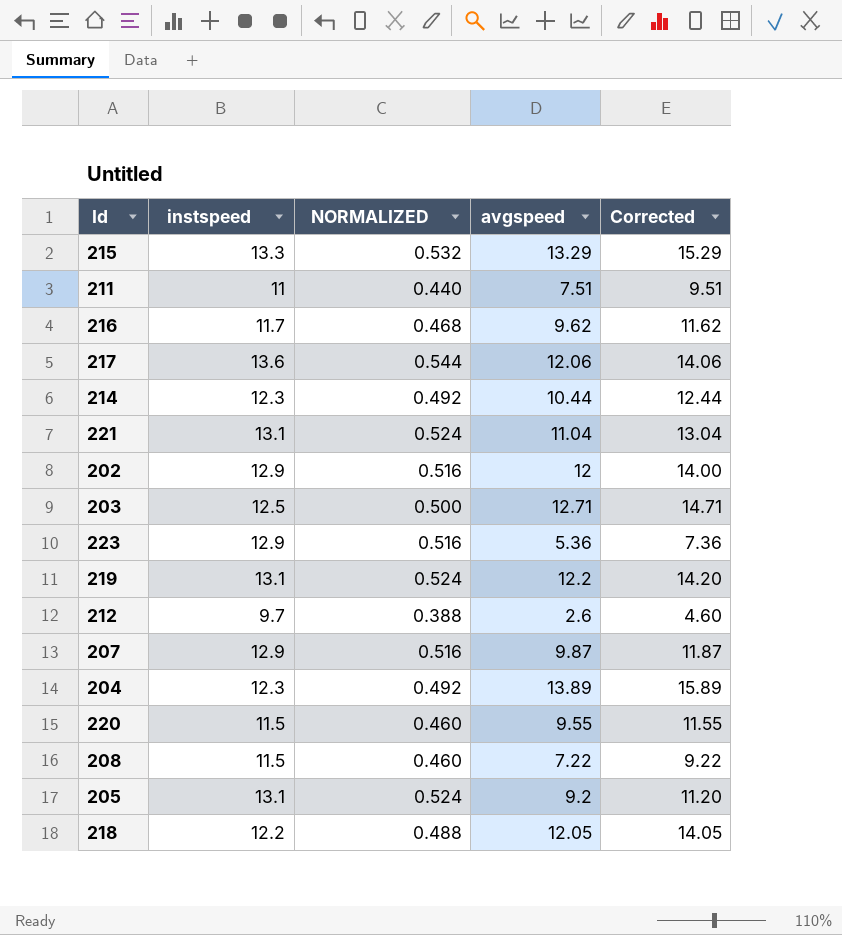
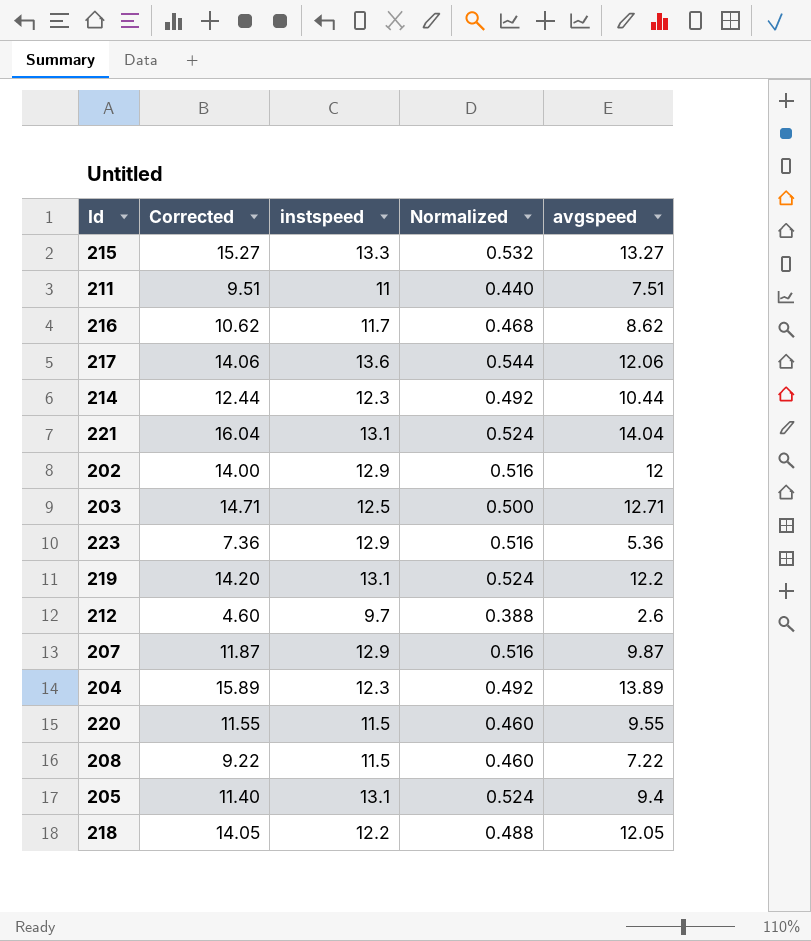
column Corrected | position: 5 -> 2
column name: NORMALIZED -> Normalized
215 | Corrected: 15.29 -> 15.27
215 | avgspeed: 13.29 -> 13.27
216 | Corrected: 11.62 -> 10.62
216 | avgspeed: 9.62 -> 8.62
221 | Corrected: 13.04 -> 16.04
221 | avgspeed: 11.04 -> 14.04
205 | Corrected: 11.20 -> 11.40
205 | avgspeed: 9.2 -> 9.4

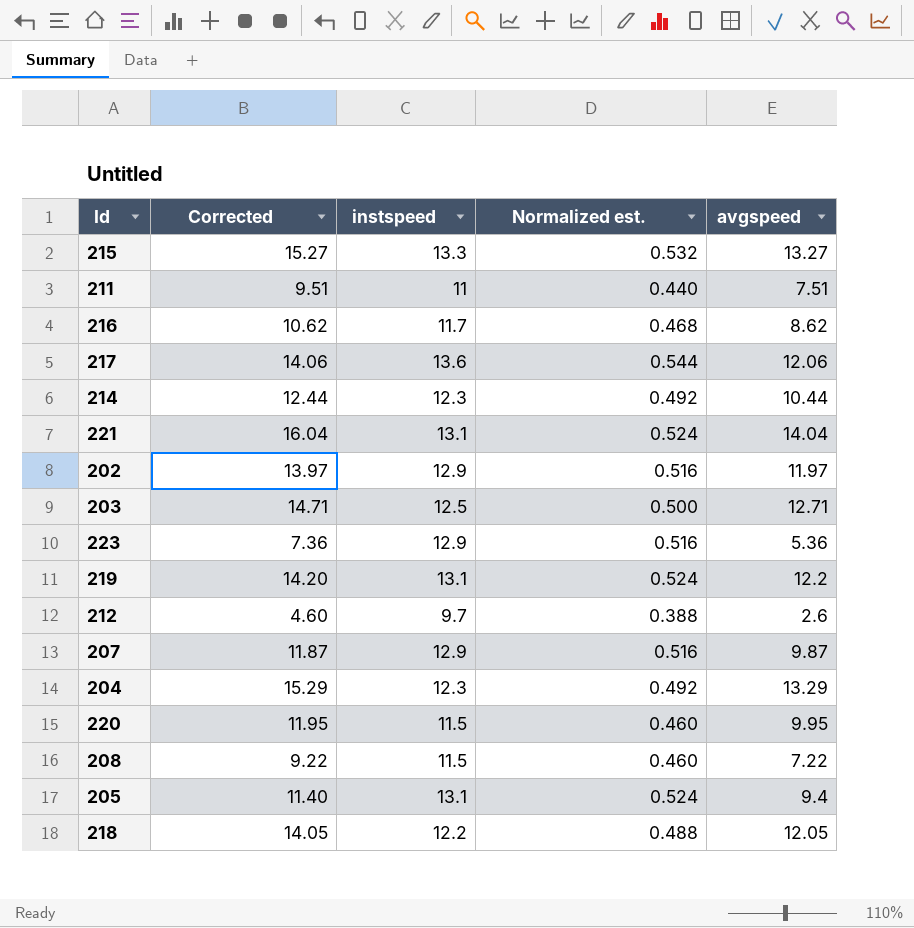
column name: Normalized -> Normalized est.
202 | Corrected: 14.00 -> 13.97
202 | avgspeed: 12 -> 11.97
204 | Corrected: 15.89 -> 15.29
204 | avgspeed: 13.89 -> 13.29
220 | Corrected: 11.55 -> 11.95
220 | avgspeed: 9.55 -> 9.95

